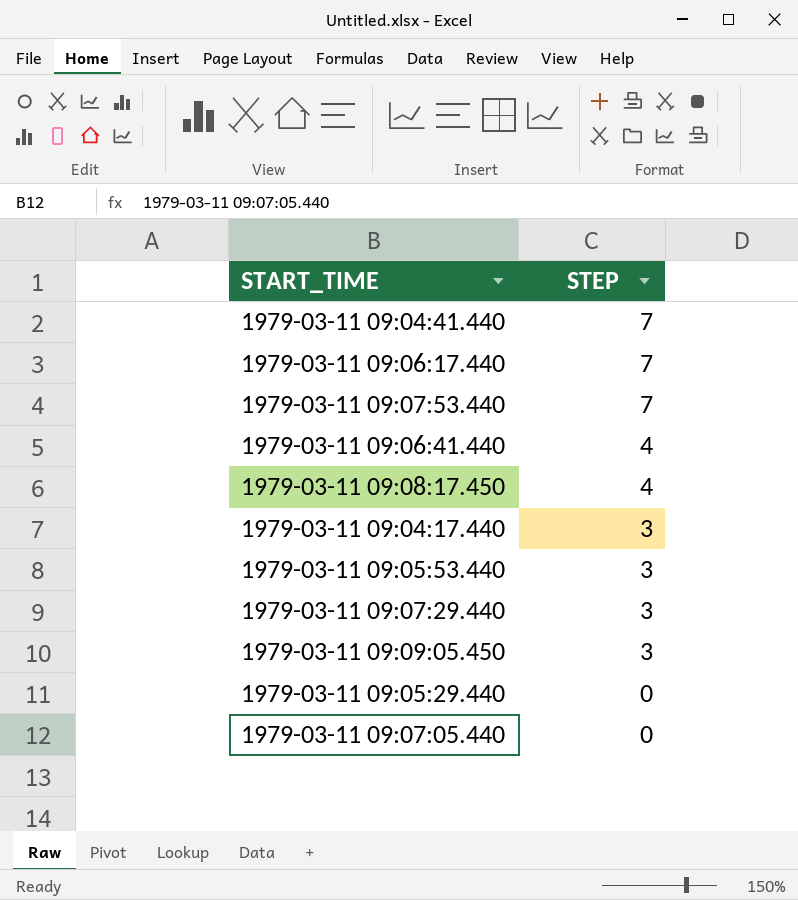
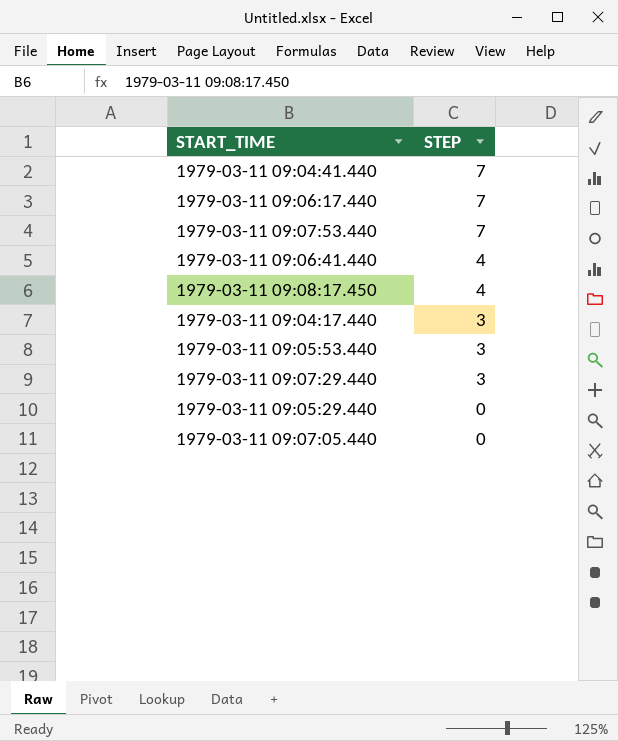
row 1979-03-11 09:09:05.450: 3 -> none

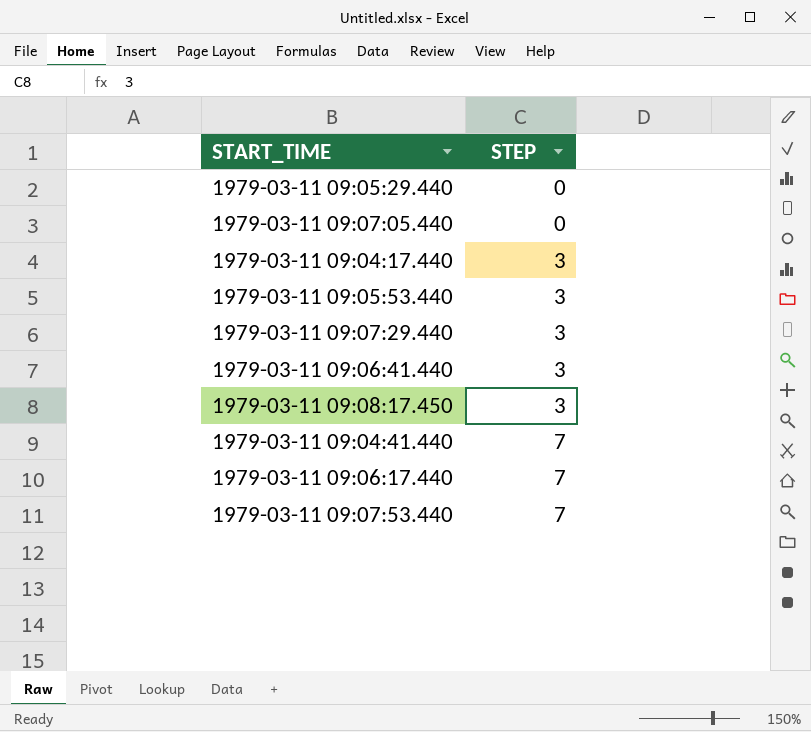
row order: STEP descending -> STEP ascending
1979-03-11 09:06:41.440 | STEP: 4 -> 3
1979-03-11 09:08:17.450 | STEP: 4 -> 3

